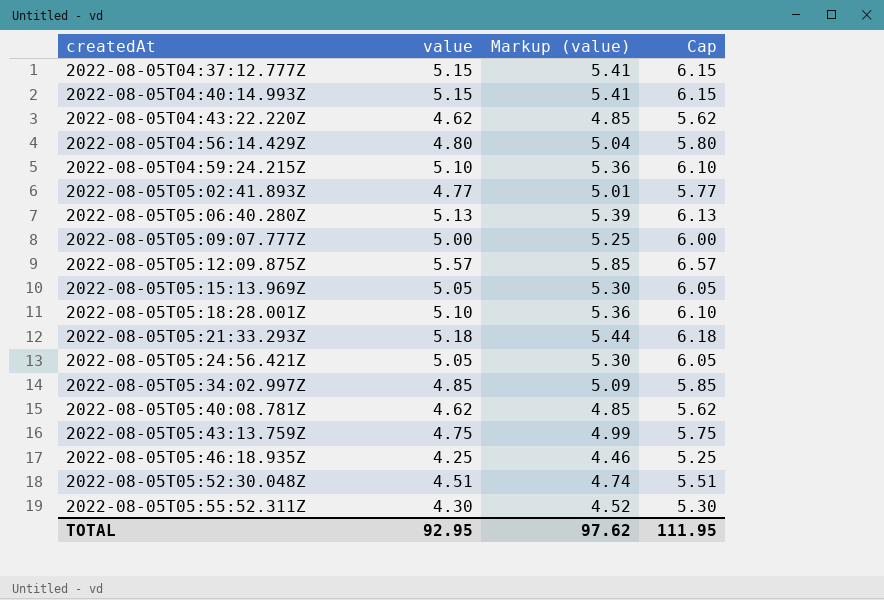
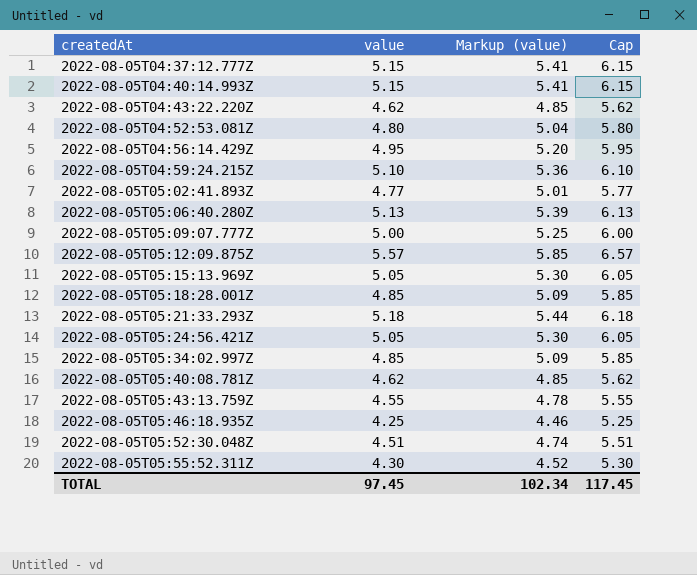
row 2022-08-05T04:52:53.081Z: none -> 4.80 | 5.04 | 5.80
2022-08-05T04:56:14.429Z | value: 4.80 -> 4.95
2022-08-05T04:56:14.429Z | Markup (value): 5.04 -> 5.20
2022-08-05T04:56:14.429Z | Cap: 5.80 -> 5.95
2022-08-05T05:18:28.001Z | value: 5.10 -> 4.85
2022-08-05T05:18:28.001Z | Markup (value): 5.36 -> 5.09
2022-08-05T05:18:28.001Z | Cap: 6.10 -> 5.85
2022-08-05T05:43:13.759Z | value: 4.75 -> 4.55
2022-08-05T05:43:13.759Z | Markup (value): 4.99 -> 4.78
2022-08-05T05:43:13.759Z | Cap: 5.75 -> 5.55
TOTAL | value: 92.95 -> 97.45
TOTAL | Markup (value): 97.62 -> 102.34
TOTAL | Cap: 111.95 -> 117.45

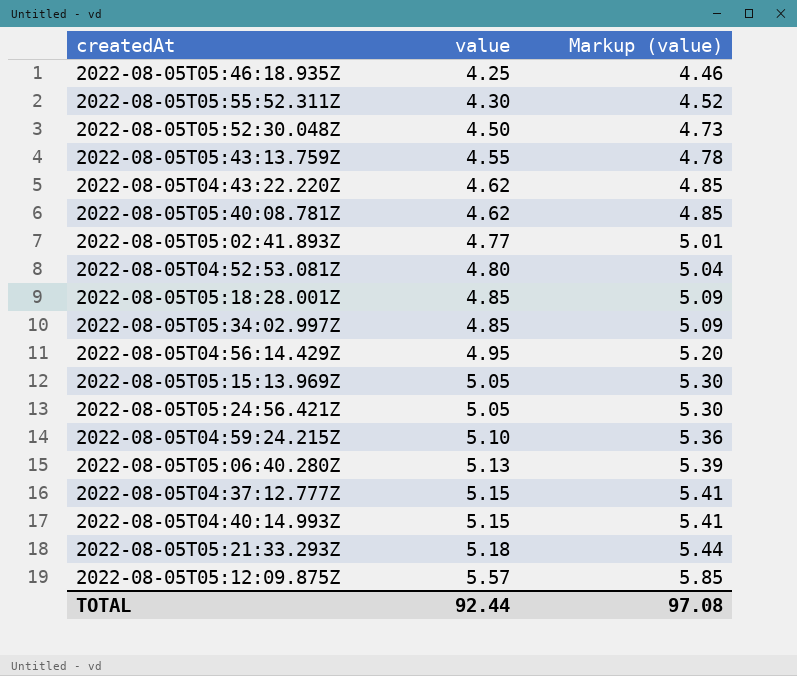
row order: createdAt ascending -> value ascending
column Cap | formula: [value] + 1 -> none
row 2022-08-05T05:09:07.777Z: 5.00 | 5.25 | 6.00 -> none
2022-08-05T05:52:30.048Z | value: 4.51 -> 4.50
2022-08-05T05:52:30.048Z | Markup (value): 4.74 -> 4.73
TOTAL | value: 97.45 -> 92.44
TOTAL | Markup (value): 102.34 -> 97.08

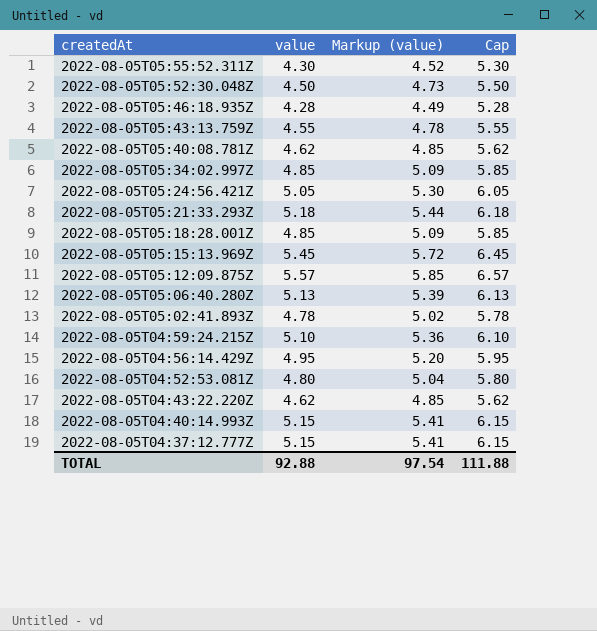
row order: value ascending -> createdAt descending
column Cap | formula: none -> [value] + 1
2022-08-05T05:46:18.935Z | value: 4.25 -> 4.28
2022-08-05T05:46:18.935Z | Markup (value): 4.46 -> 4.49
2022-08-05T05:15:13.969Z | value: 5.05 -> 5.45
2022-08-05T05:15:13.969Z | Markup (value): 5.30 -> 5.72
2022-08-05T05:02:41.893Z | value: 4.77 -> 4.78
2022-08-05T05:02:41.893Z | Markup (value): 5.01 -> 5.02
TOTAL | value: 92.44 -> 92.88
TOTAL | Markup (value): 97.08 -> 97.54

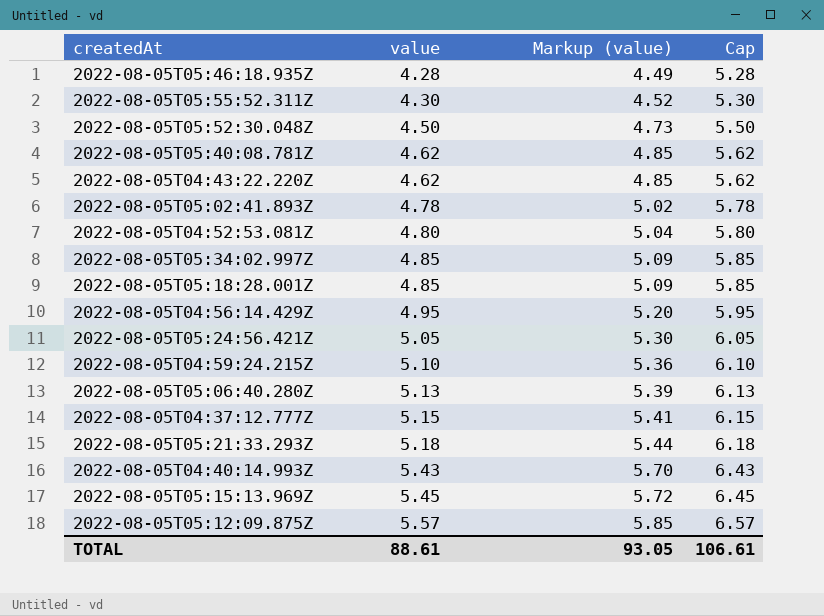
row order: createdAt descending -> value ascending
row 2022-08-05T05:43:13.759Z: 4.55 | 4.78 | 5.55 -> none
2022-08-05T04:40:14.993Z | value: 5.15 -> 5.43
2022-08-05T04:40:14.993Z | Markup (value): 5.41 -> 5.70
2022-08-05T04:40:14.993Z | Cap: 6.15 -> 6.43
TOTAL | value: 92.88 -> 88.61
TOTAL | Markup (value): 97.54 -> 93.05
TOTAL | Cap: 111.88 -> 106.61

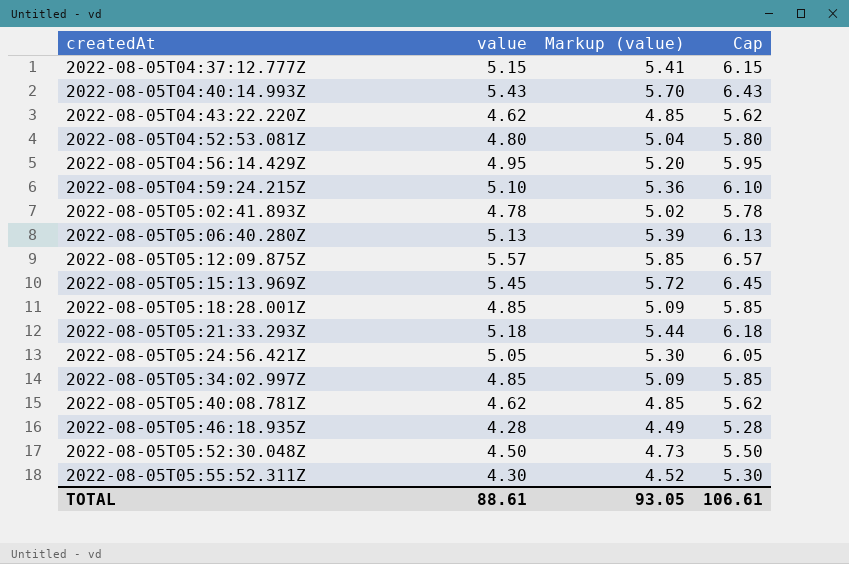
row order: value ascending -> createdAt ascending

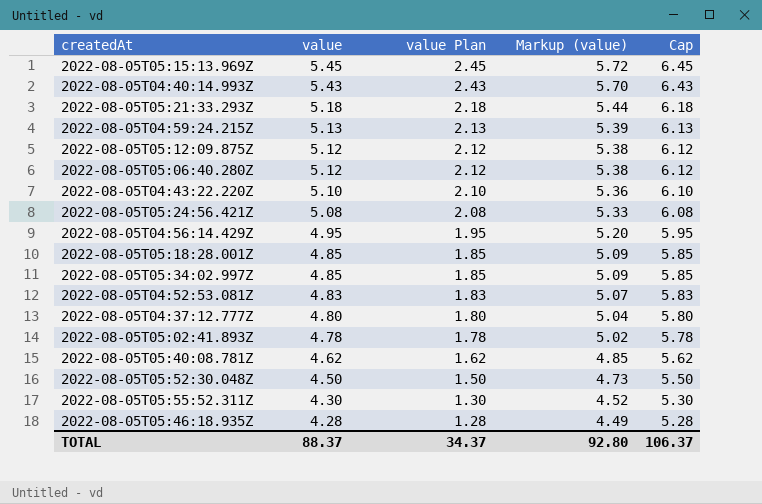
row order: createdAt ascending -> value descending
column value Plan | formula: none -> [value] - 3
2022-08-05T04:59:24.215Z | value: 5.10 -> 5.13
2022-08-05T04:59:24.215Z | Markup (value): 5.36 -> 5.39
2022-08-05T04:59:24.215Z | Cap: 6.10 -> 6.13
2022-08-05T05:12:09.875Z | value: 5.57 -> 5.12
2022-08-05T05:12:09.875Z | Markup (value): 5.85 -> 5.38
2022-08-05T05:12:09.875Z | Cap: 6.57 -> 6.12
2022-08-05T05:06:40.280Z | value: 5.13 -> 5.12
2022-08-05T05:06:40.280Z | Markup (value): 5.39 -> 5.38
2022-08-05T05:06:40.280Z | Cap: 6.13 -> 6.12
2022-08-05T04:43:22.220Z | value: 4.62 -> 5.10
2022-08-05T04:43:22.220Z | Markup (value): 4.85 -> 5.36
2022-08-05T04:43:22.220Z | Cap: 5.62 -> 6.10
2022-08-05T05:24:56.421Z | value: 5.05 -> 5.08
2022-08-05T05:24:56.421Z | Markup (value): 5.30 -> 5.33
2022-08-05T05:24:56.421Z | Cap: 6.05 -> 6.08
2022-08-05T04:52:53.081Z | value: 4.80 -> 4.83
2022-08-05T04:52:53.081Z | Markup (value): 5.04 -> 5.07
2022-08-05T04:52:53.081Z | Cap: 5.80 -> 5.83
2022-08-05T04:37:12.777Z | value: 5.15 -> 4.80
2022-08-05T04:37:12.777Z | Markup (value): 5.41 -> 5.04
2022-08-05T04:37:12.777Z | Cap: 6.15 -> 5.80
TOTAL | value: 88.61 -> 88.37
TOTAL | Markup (value): 93.05 -> 92.80
TOTAL | Cap: 106.61 -> 106.37

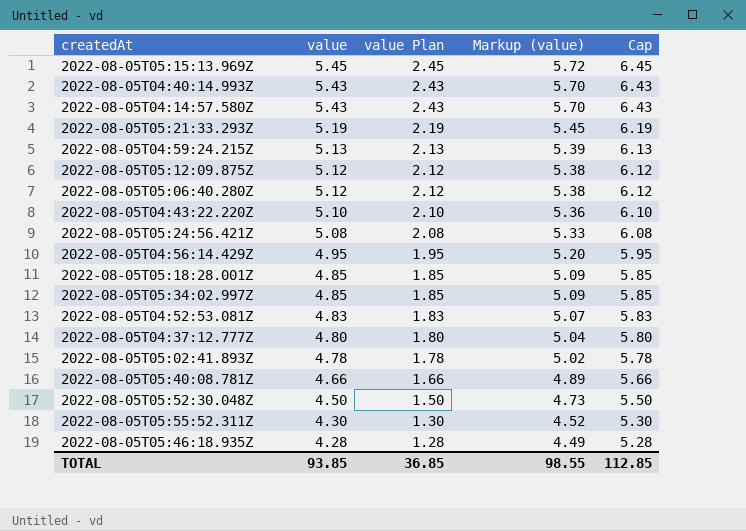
row 2022-08-05T04:14:57.580Z: none -> 5.43 | 2.43 | 5.70 | 6.43
2022-08-05T05:21:33.293Z | value: 5.18 -> 5.19
2022-08-05T05:21:33.293Z | value Plan: 2.18 -> 2.19
2022-08-05T05:21:33.293Z | Markup (value): 5.44 -> 5.45
2022-08-05T05:21:33.293Z | Cap: 6.18 -> 6.19
2022-08-05T05:40:08.781Z | value: 4.62 -> 4.66
2022-08-05T05:40:08.781Z | value Plan: 1.62 -> 1.66
2022-08-05T05:40:08.781Z | Markup (value): 4.85 -> 4.89
2022-08-05T05:40:08.781Z | Cap: 5.62 -> 5.66
TOTAL | value: 88.37 -> 93.85
TOTAL | value Plan: 34.37 -> 36.85
TOTAL | Markup (value): 92.80 -> 98.55
TOTAL | Cap: 106.37 -> 112.85

